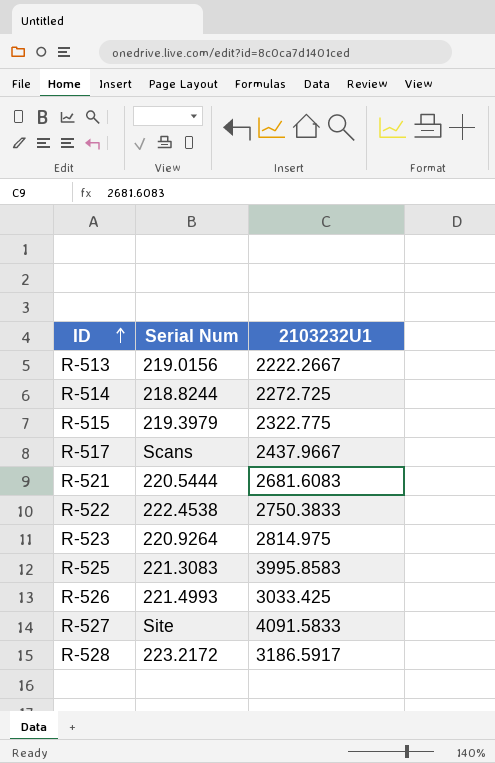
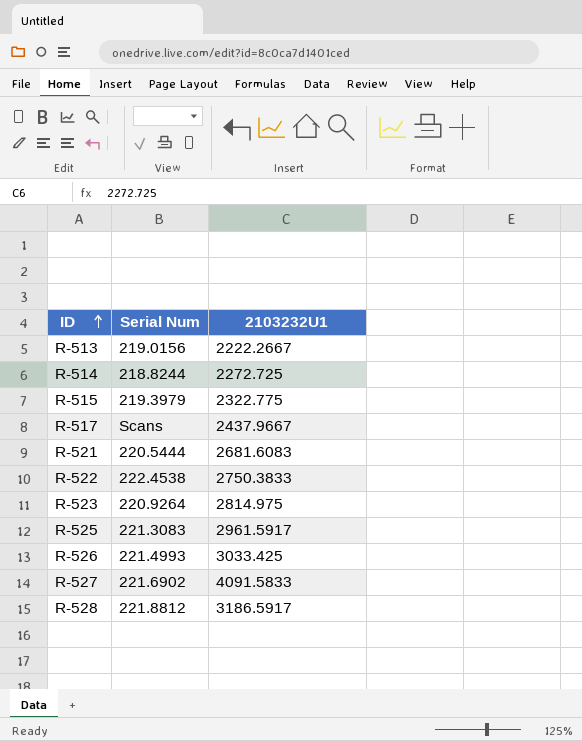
R-525 | 2103232U1: 3995.8583 -> 2961.5917
R-527 | Serial Num: Site -> 221.6902
R-528 | Serial Num: 223.2172 -> 221.8812

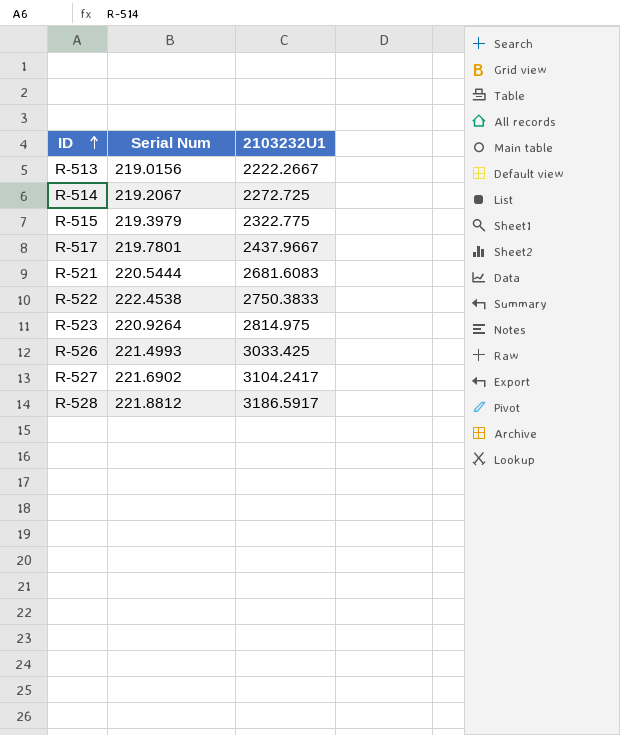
row R-525: 221.3083 | 2961.5917 -> none
R-514 | Serial Num: 218.8244 -> 219.2067
R-517 | Serial Num: Scans -> 219.7801
R-527 | 2103232U1: 4091.5833 -> 3104.2417

